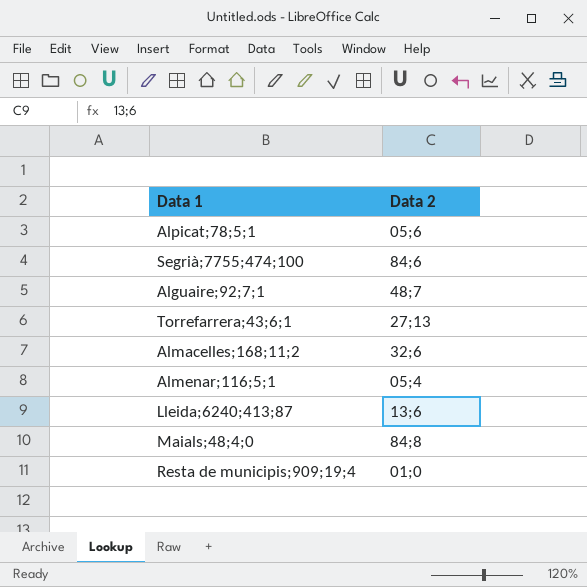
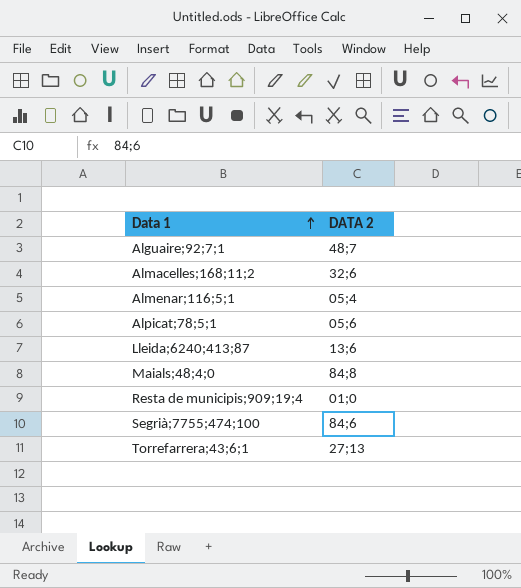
row order: none -> Data 1 ascending
column name: Data 2 -> DATA 2

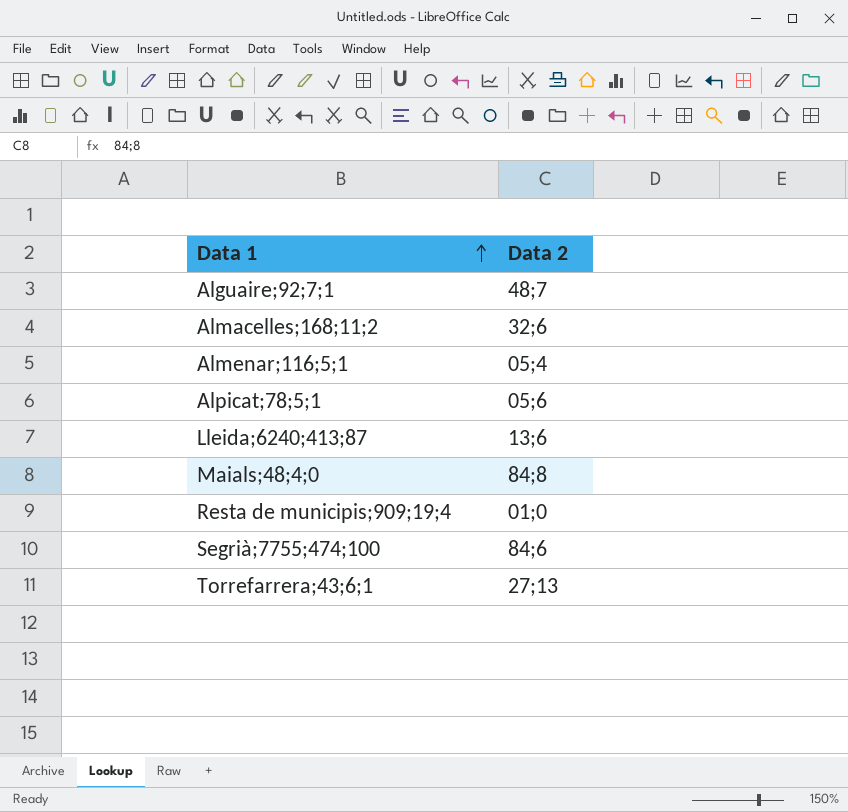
column name: DATA 2 -> Data 2

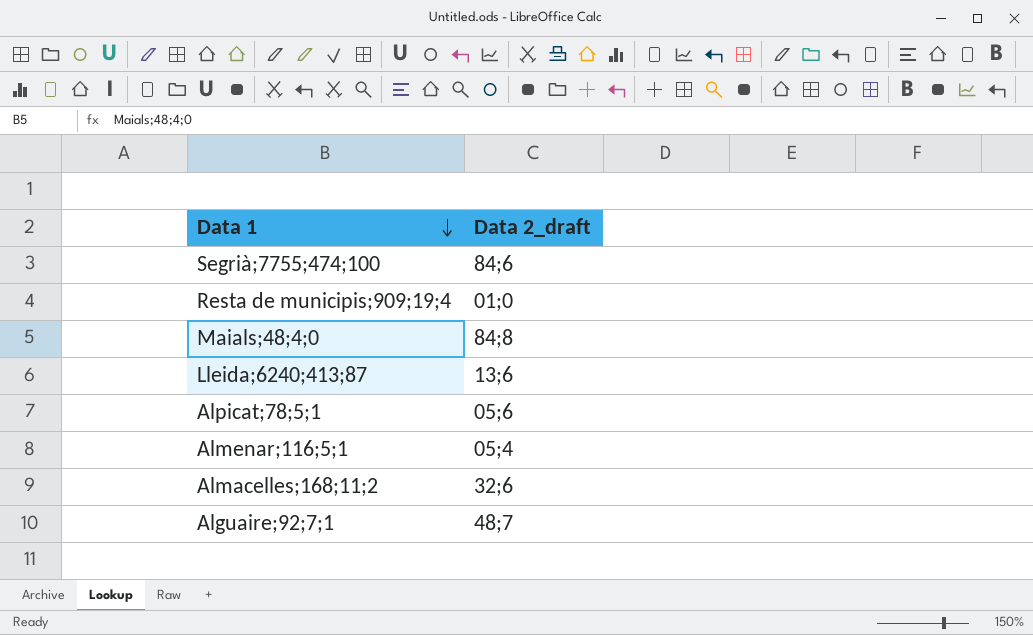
row order: Data 1 ascending -> Data 1 descending
column name: Data 2 -> Data 2_draft
row Torrefarrera;43;6;1: 27;13 -> none

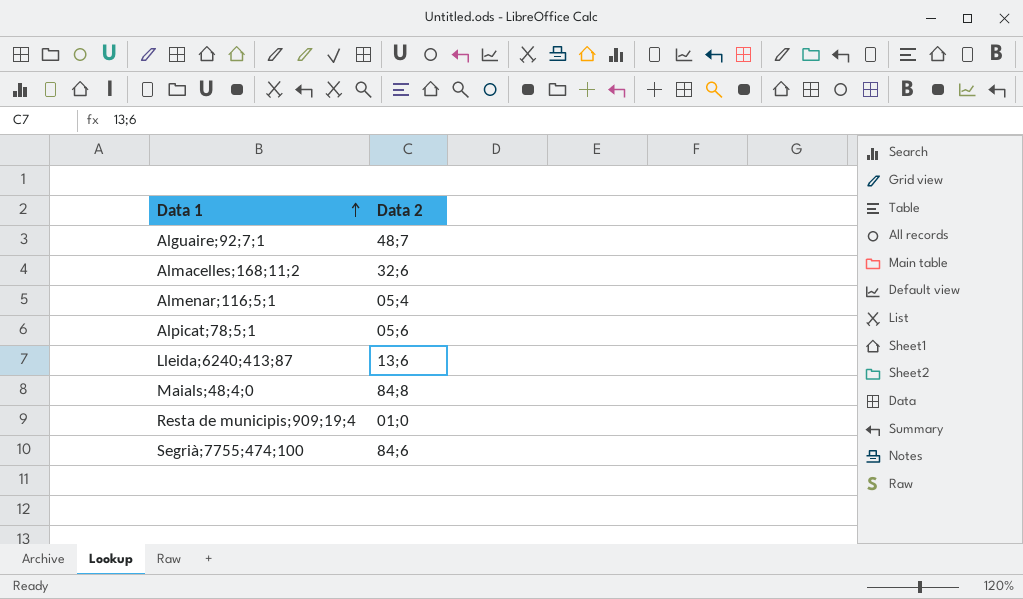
row order: Data 1 descending -> Data 1 ascending
column name: Data 2_draft -> Data 2

